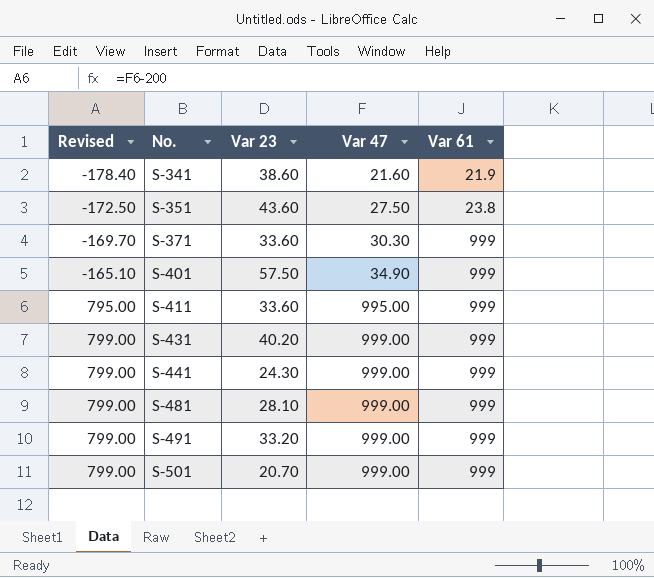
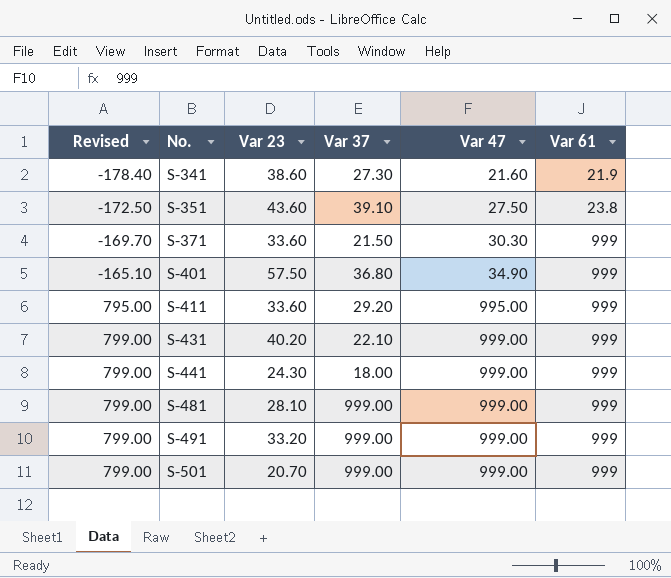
column Var 37 | position: none -> 4

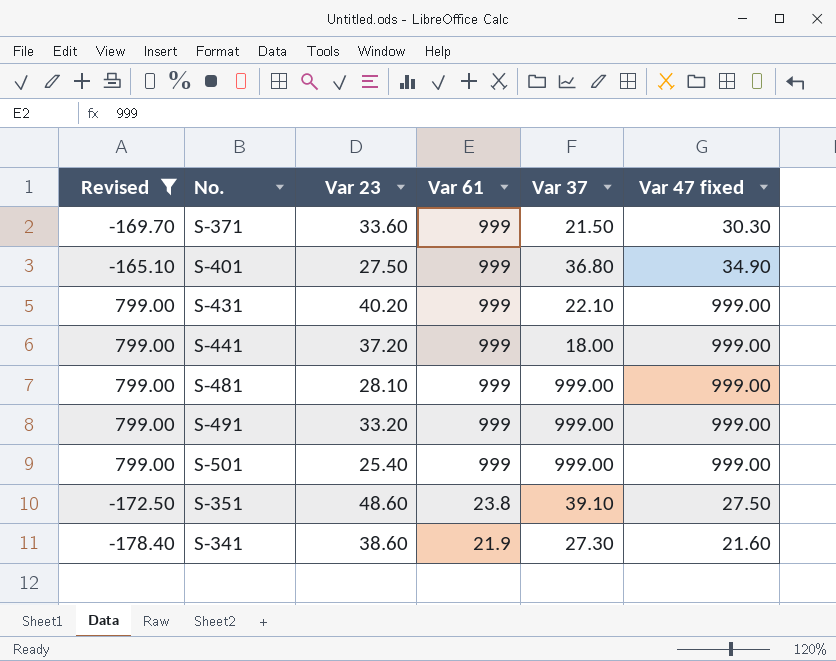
filter: none -> Revised != 795.00
row order: Revised ascending -> Var 61 descending
column Var 61 | position: 6 -> 4
column name: Var 47 -> Var 47 fixed
S-401 | Var 23: 57.50 -> 27.50
S-441 | Var 23: 24.30 -> 37.20
S-501 | Var 23: 20.70 -> 25.40
S-351 | Var 23: 43.60 -> 48.60

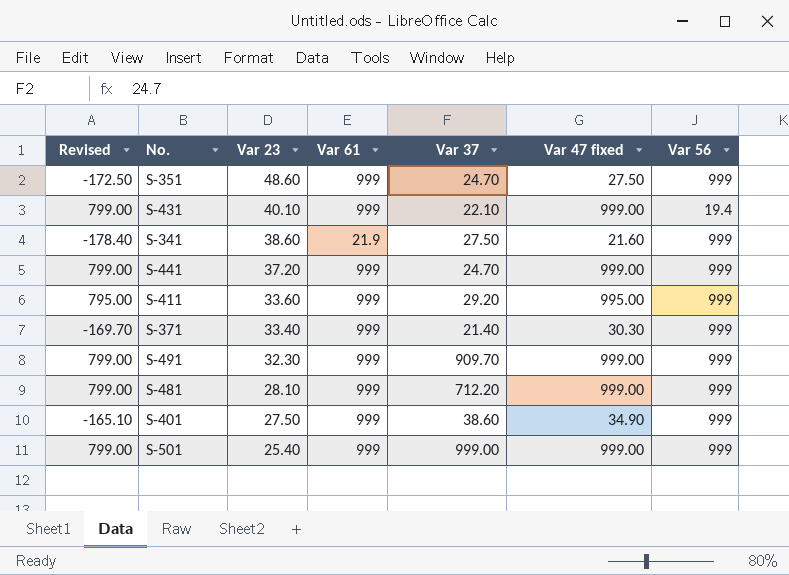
filter: Revised != 795.00 -> none
row order: Var 61 descending -> Var 23 descending
column Var 56 | position: none -> 7
S-351 | Var 61: 23.8 -> 999
S-351 | Var 37: 39.10 -> 24.70
S-431 | Var 23: 40.20 -> 40.10
S-341 | Var 37: 27.30 -> 27.50
S-441 | Var 37: 18.00 -> 24.70
S-371 | Var 23: 33.60 -> 33.40
S-371 | Var 37: 21.50 -> 21.40
S-491 | Var 23: 33.20 -> 32.30
S-491 | Var 37: 999.00 -> 909.70
S-481 | Var 37: 999.00 -> 712.20
S-401 | Var 37: 36.80 -> 38.60

